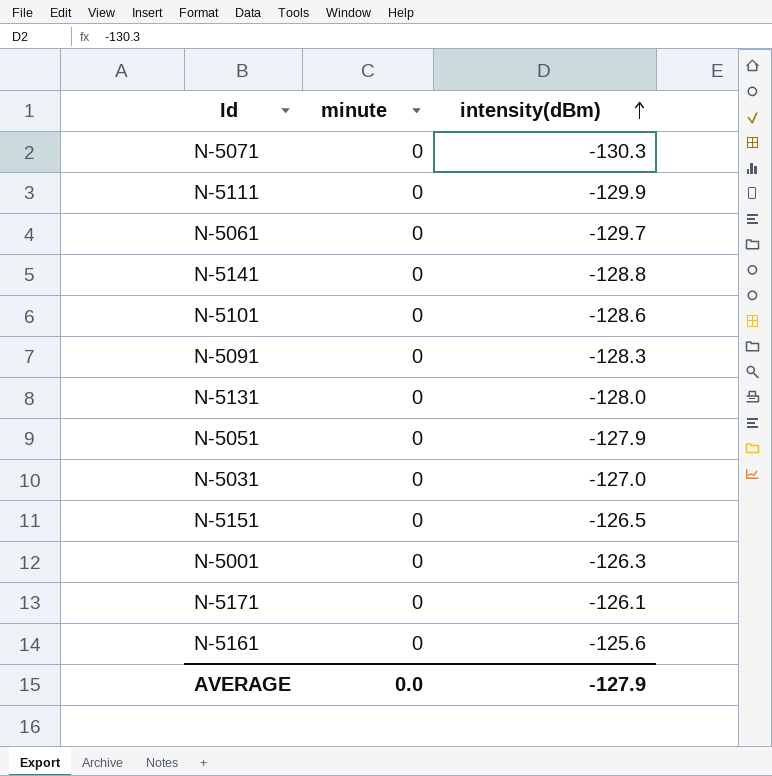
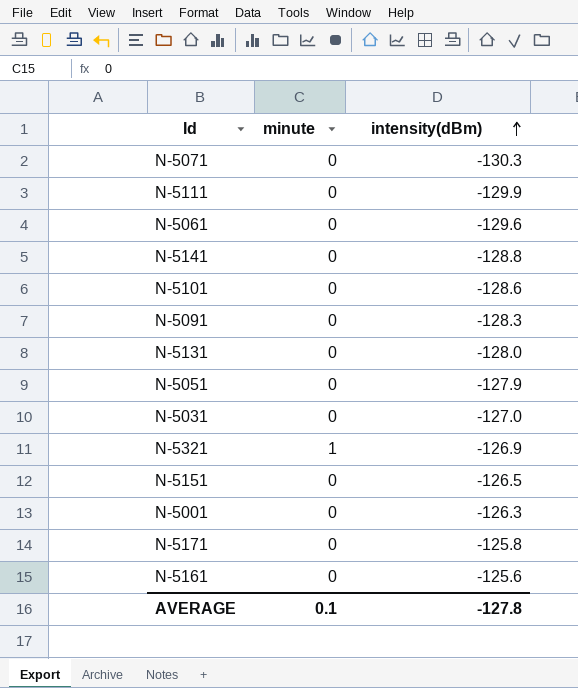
N-5061 | intensity(dBm): -129.7 -> -129.6
row N-5321: none -> 1 | -126.9
N-5171 | intensity(dBm): -126.1 -> -125.8
AVERAGE | minute: 0.0 -> 0.1
AVERAGE | intensity(dBm): -127.9 -> -127.8

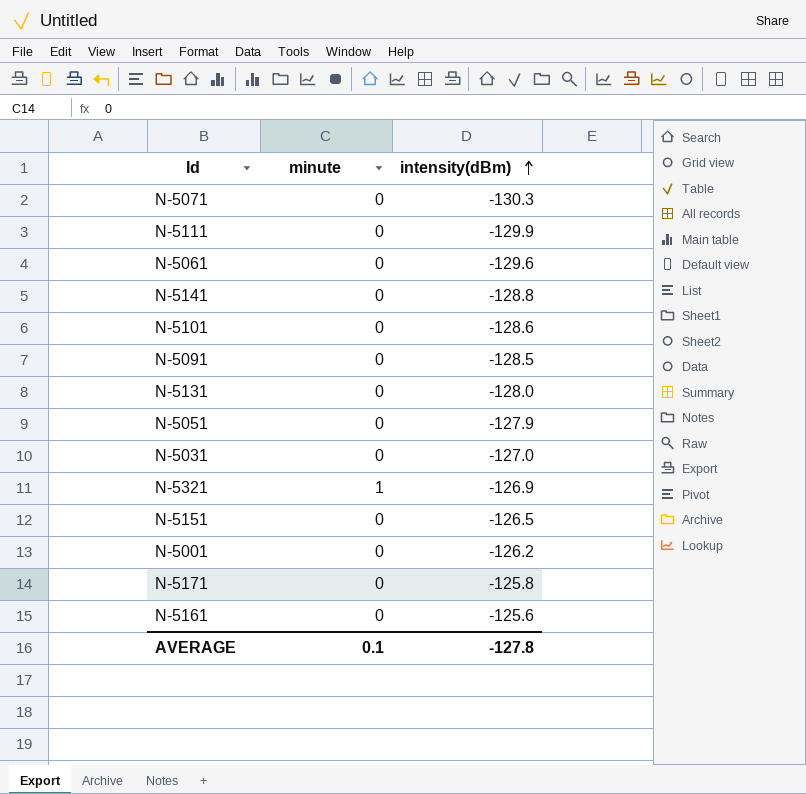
N-5091 | intensity(dBm): -128.3 -> -128.5
N-5001 | intensity(dBm): -126.3 -> -126.2

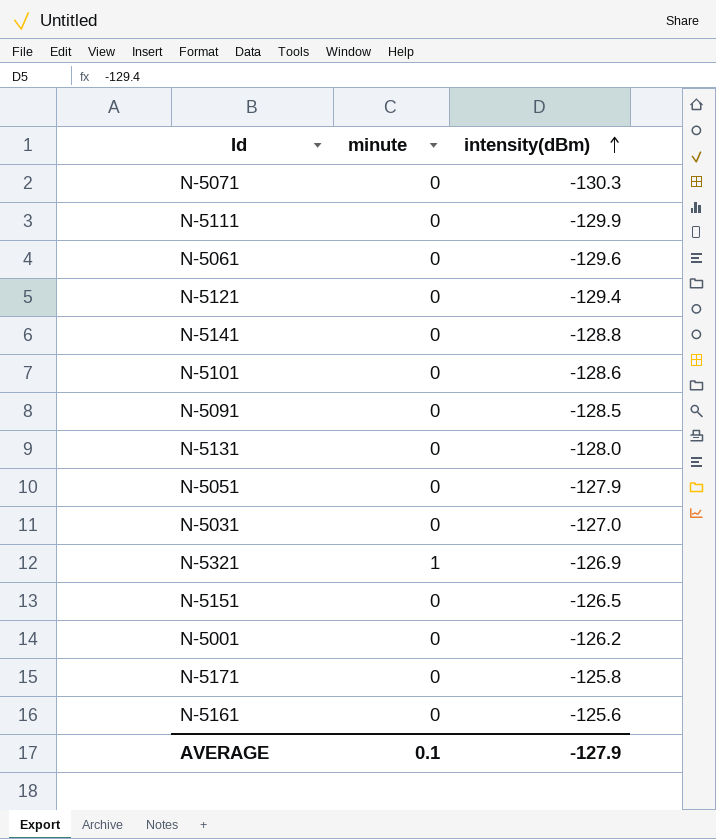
row N-5121: none -> 0 | -129.4
AVERAGE | intensity(dBm): -127.8 -> -127.9

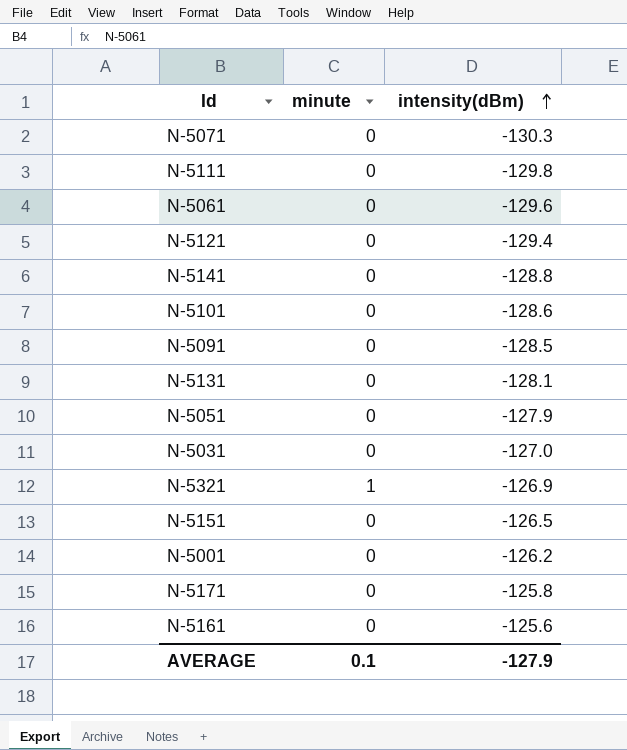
N-5111 | intensity(dBm): -129.9 -> -129.8
N-5131 | intensity(dBm): -128.0 -> -128.1

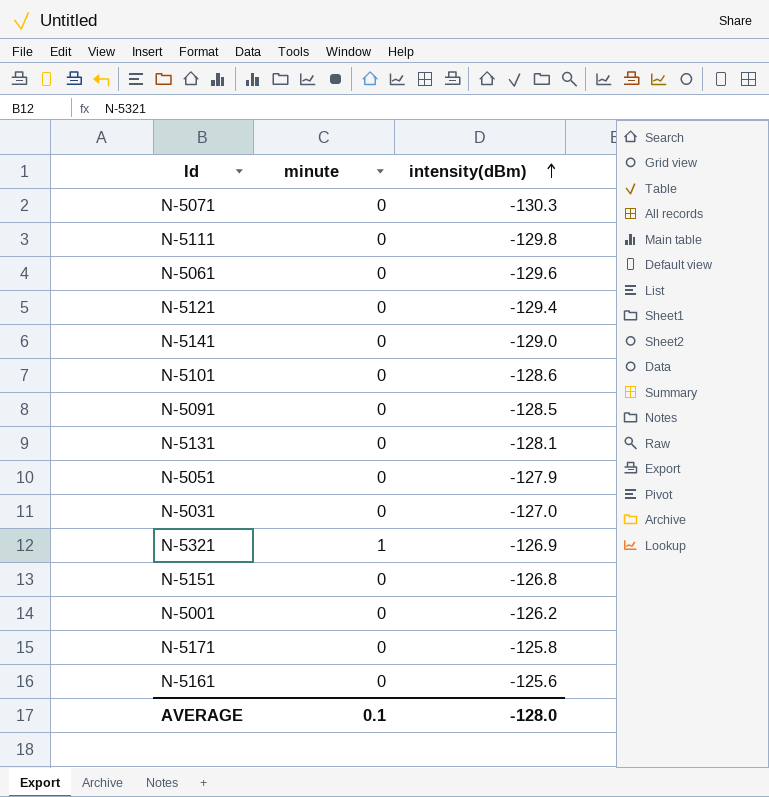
N-5141 | intensity(dBm): -128.8 -> -129.0
N-5151 | intensity(dBm): -126.5 -> -126.8
AVERAGE | intensity(dBm): -127.9 -> -128.0

